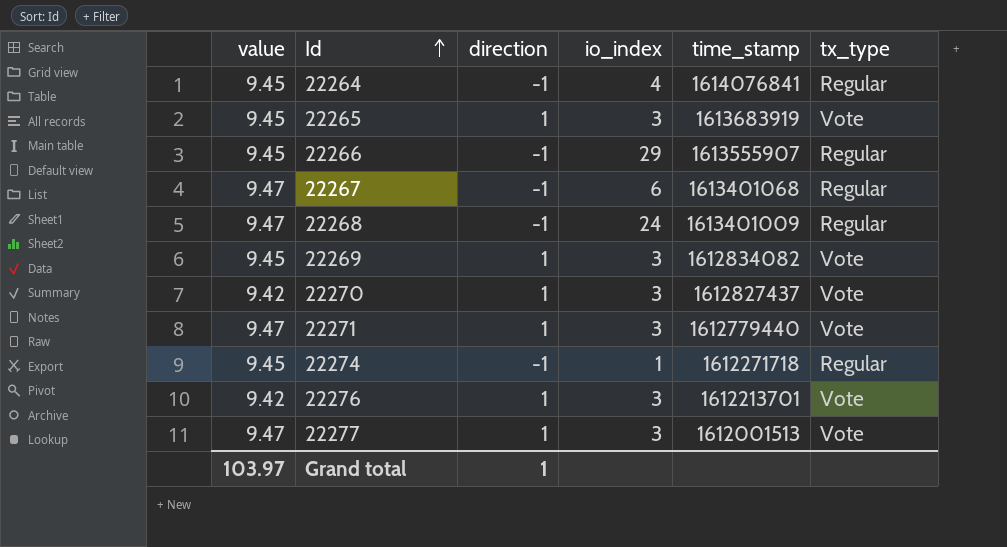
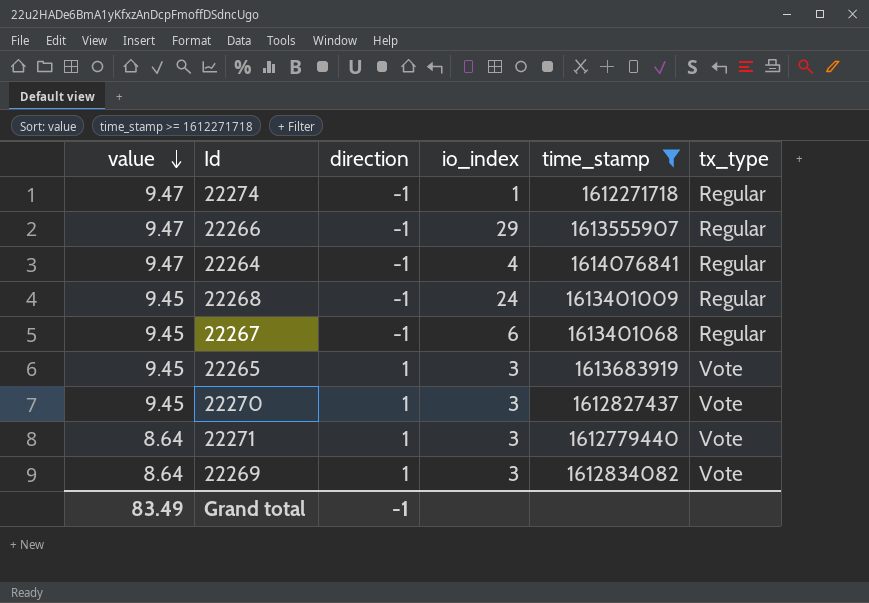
filter: none -> time_stamp >= 1612271718
row order: Id ascending -> value descending
22274 | value: 9.45 -> 9.47
22266 | value: 9.45 -> 9.47
22264 | value: 9.45 -> 9.47
22268 | value: 9.47 -> 9.45
22267 | value: 9.47 -> 9.45
22270 | value: 9.42 -> 9.45
22271 | value: 9.47 -> 8.64
22269 | value: 9.45 -> 8.64
Grand total | value: 103.97 -> 83.49
Grand total | direction: 1 -> -1

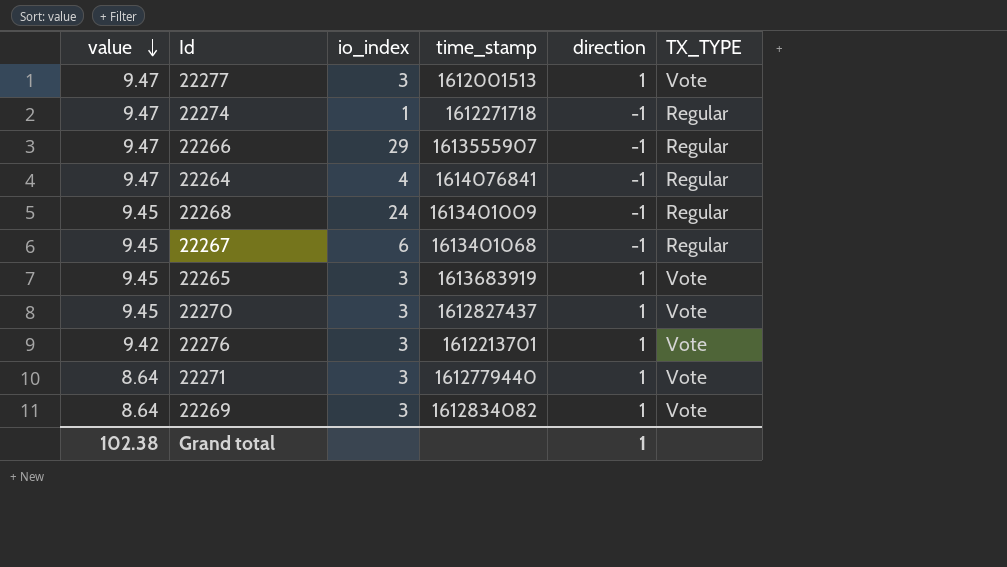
filter: time_stamp >= 1612271718 -> none
column direction | position: 3 -> 5
column name: tx_type -> TX_TYPE
Grand total | value: 83.49 -> 102.38
Grand total | direction: -1 -> 1

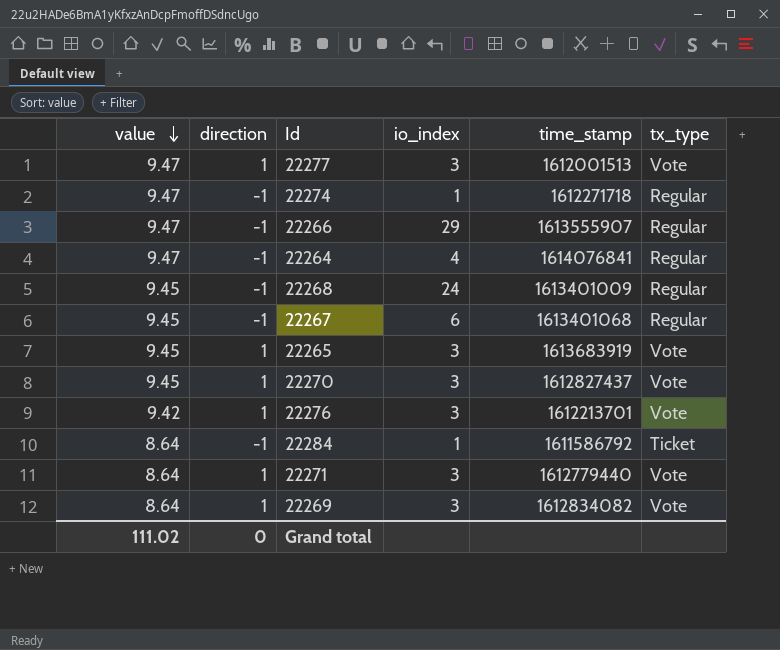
column direction | position: 5 -> 2
column name: TX_TYPE -> tx_type
row 22284: none -> 8.64 | -1 | 1 | 1611586792 | Ticket
Grand total | value: 102.38 -> 111.02
Grand total | direction: 1 -> 0

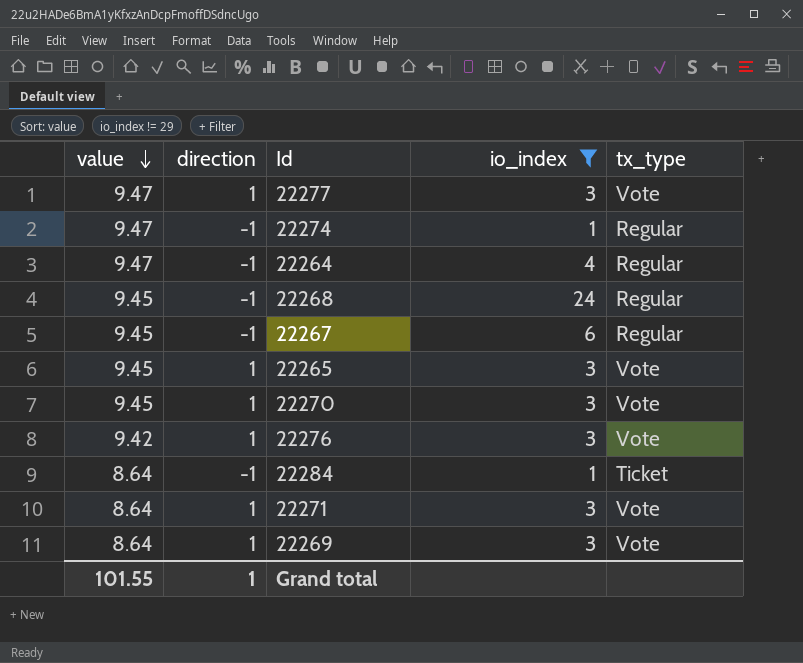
filter: none -> io_index != 29
column time_stamp | position: 5 -> none
Grand total | value: 111.02 -> 101.55
Grand total | direction: 0 -> 1

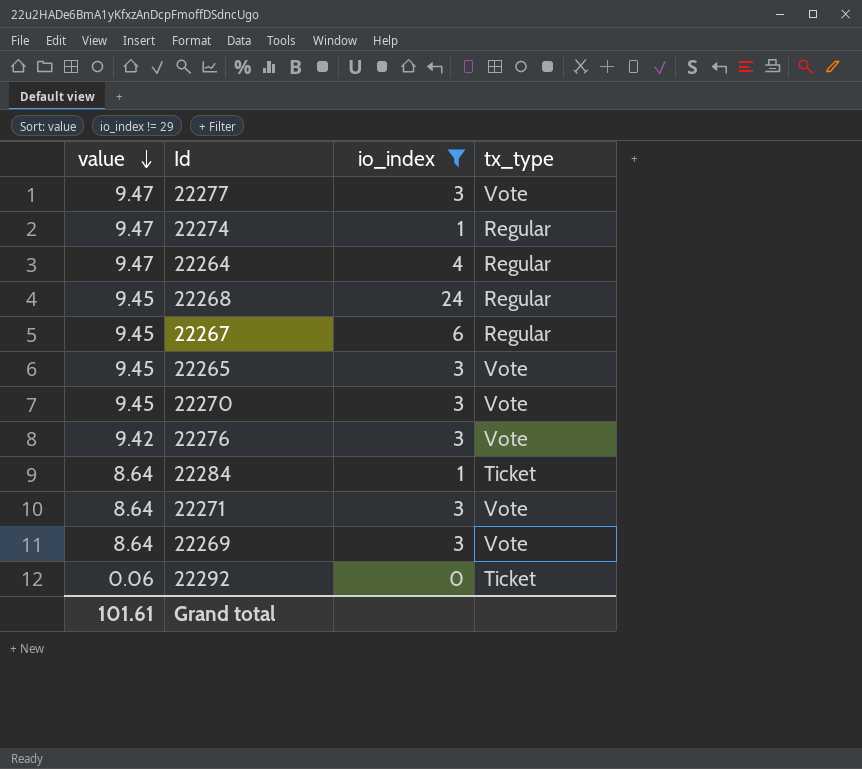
column direction | position: 2 -> none
row 22292: none -> 0.06 | 0 | Ticket
Grand total | value: 101.55 -> 101.61

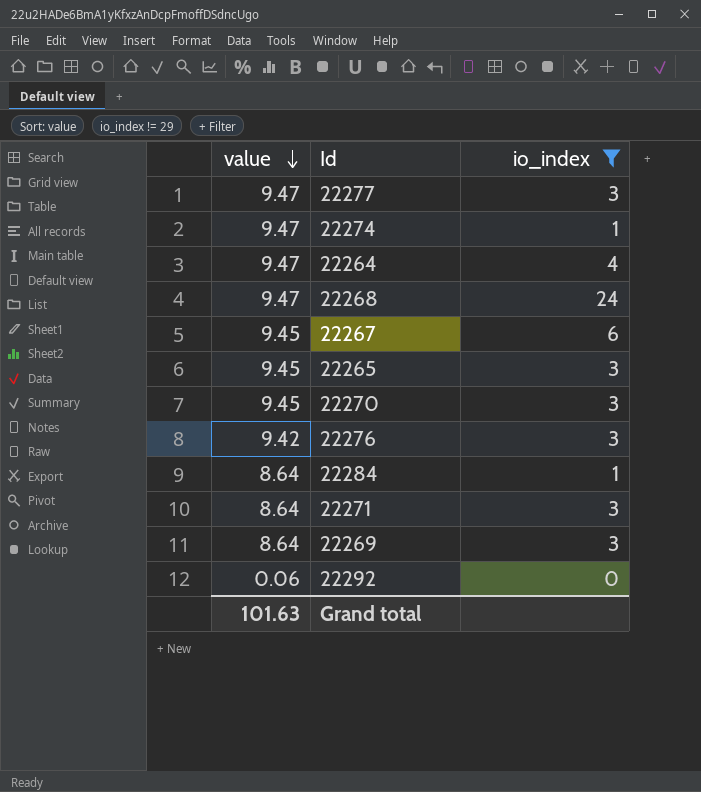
column tx_type | position: 4 -> none
22268 | value: 9.45 -> 9.47
Grand total | value: 101.61 -> 101.63

